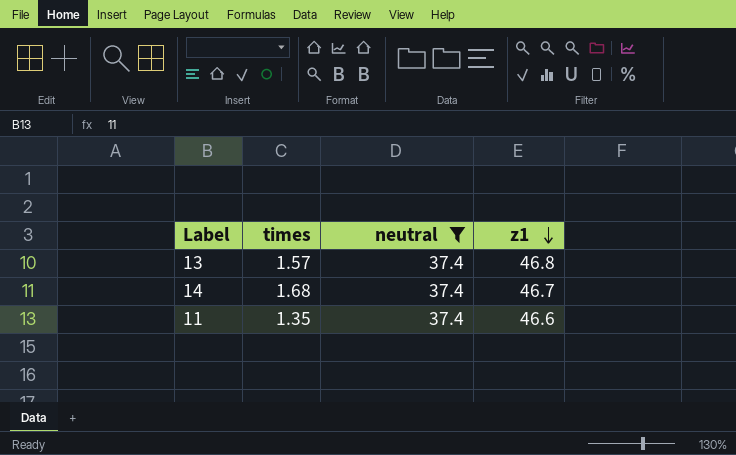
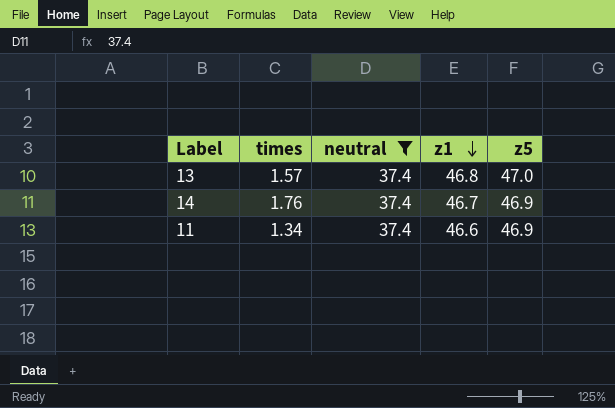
column z5 | position: none -> 5
14 | times: 1.68 -> 1.76
11 | times: 1.35 -> 1.34

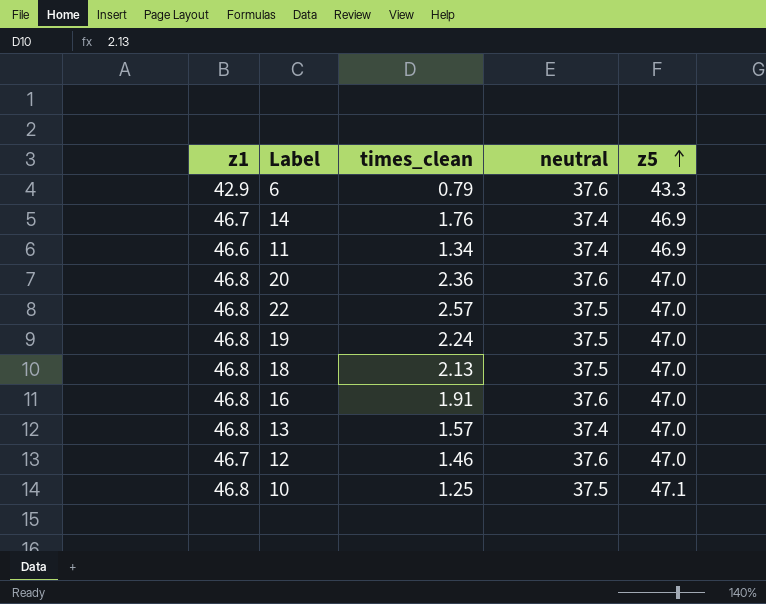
filter: neutral = 37.4 -> none
row order: z1 descending -> z5 ascending
column z1 | position: 4 -> 1
column name: times -> times_clean

